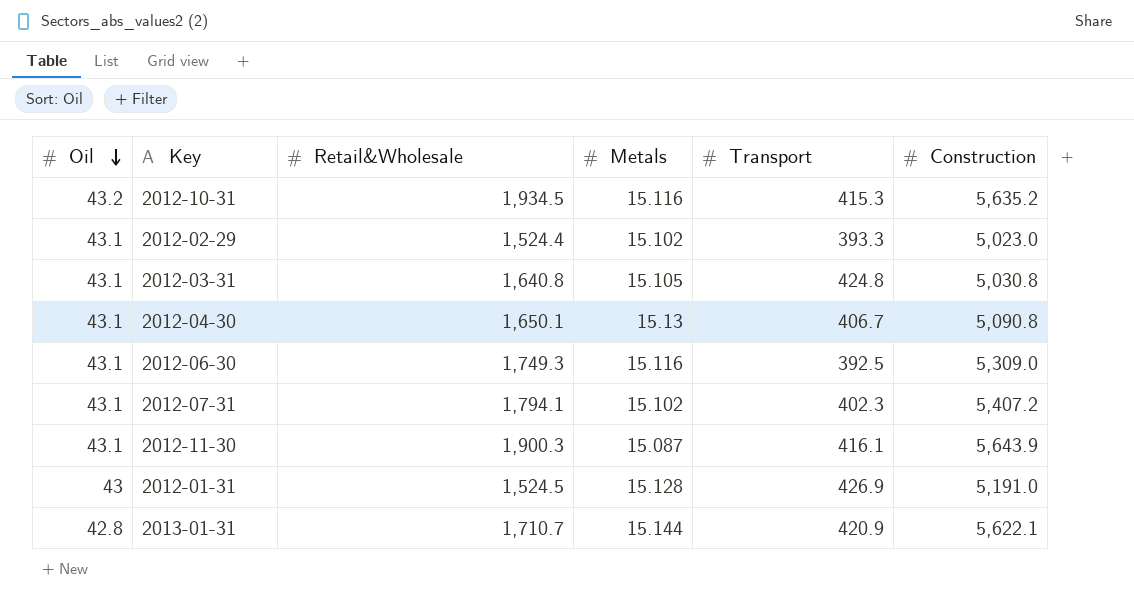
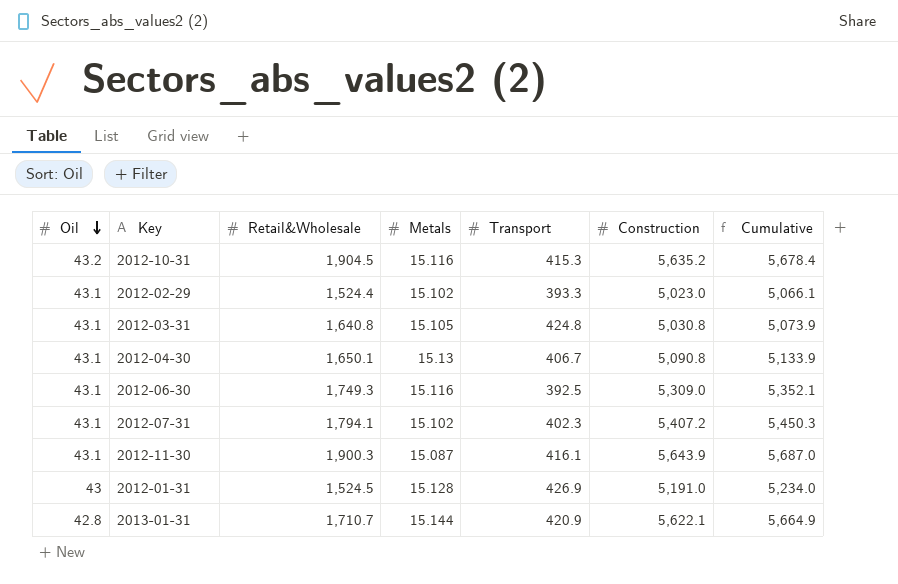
column Cumulative | formula: none -> [Oil] + [Construction]
2012-10-31 | Retail&Wholesale: 1,934.5 -> 1,904.5

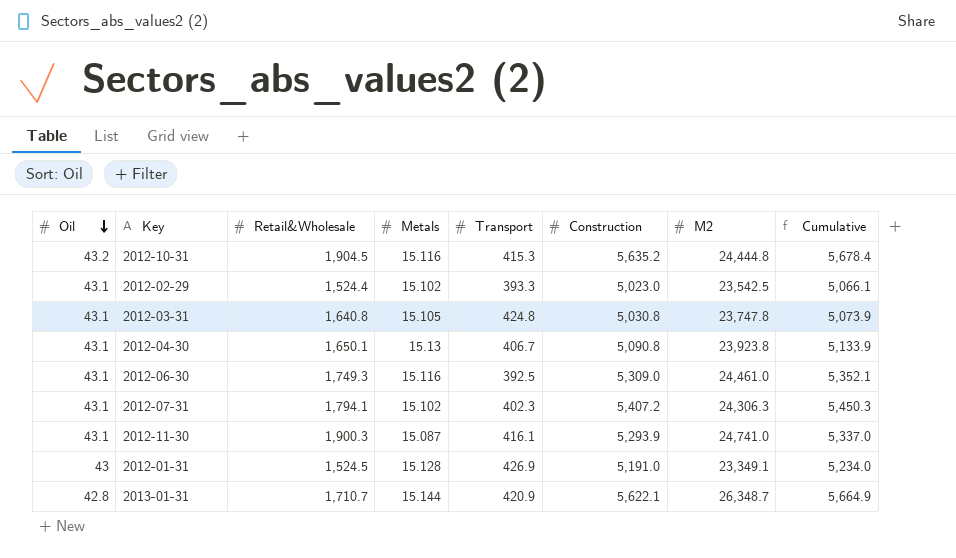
column M2 | position: none -> 7
2012-11-30 | Construction: 5,643.9 -> 5,293.9
2012-11-30 | Cumulative: 5,687.0 -> 5,337.0

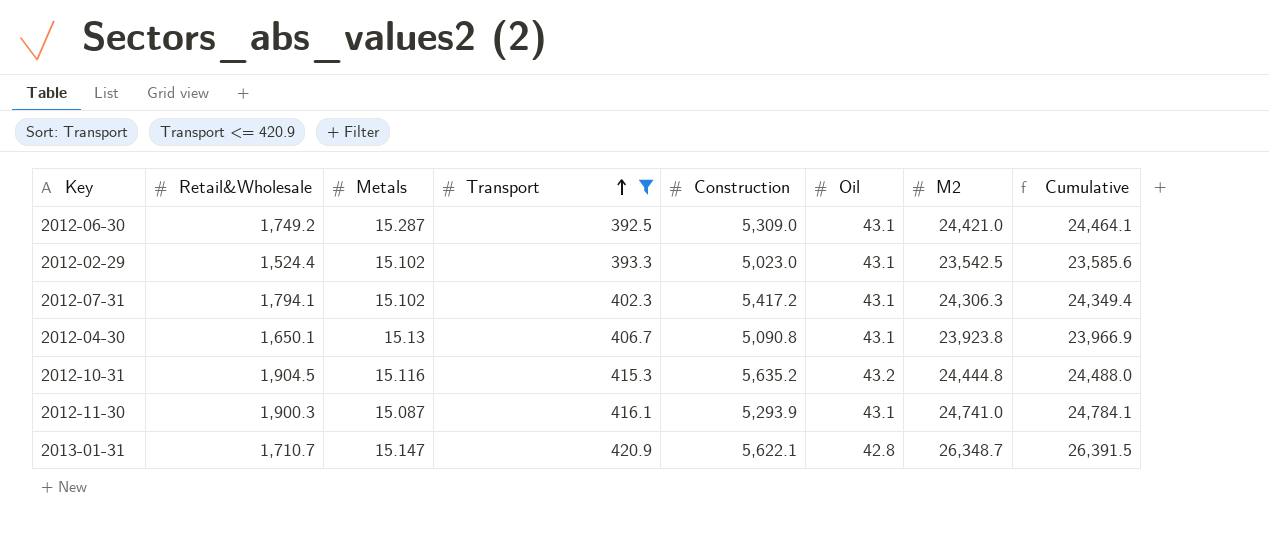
filter: none -> Transport <= 420.9
row order: Oil descending -> Transport ascending
column Oil | position: 1 -> 6
column Cumulative | formula: [Oil] + [Construction] -> [Oil] + [M2]
2012-06-30 | Retail&Wholesale: 1,749.3 -> 1,749.2
2012-06-30 | Metals: 15.116 -> 15.287
2012-06-30 | M2: 24,461.0 -> 24,421.0
2012-07-31 | Construction: 5,407.2 -> 5,417.2
2013-01-31 | Metals: 15.144 -> 15.147

